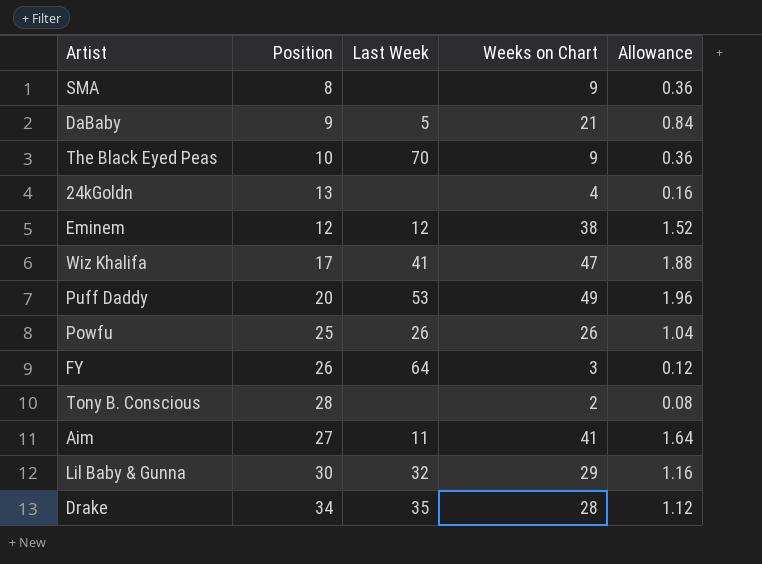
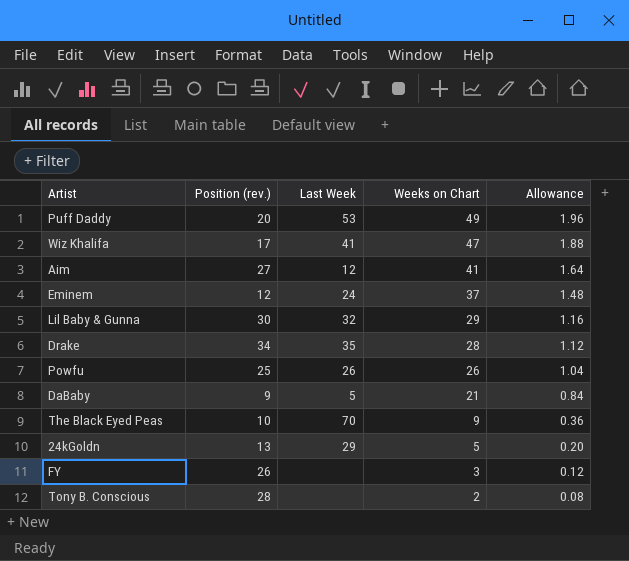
row order: none -> Weeks on Chart descending
column name: Position -> Position (rev.)
row SMA: 8 | none | 9 | 0.36 -> none
Aim | Last Week: 11 -> 12
Eminem | Last Week: 12 -> 24
Eminem | Weeks on Chart: 38 -> 37
Eminem | Allowance: 1.52 -> 1.48
24kGoldn | Last Week: none -> 29
24kGoldn | Weeks on Chart: 4 -> 5
24kGoldn | Allowance: 0.16 -> 0.20
FY | Last Week: 64 -> none

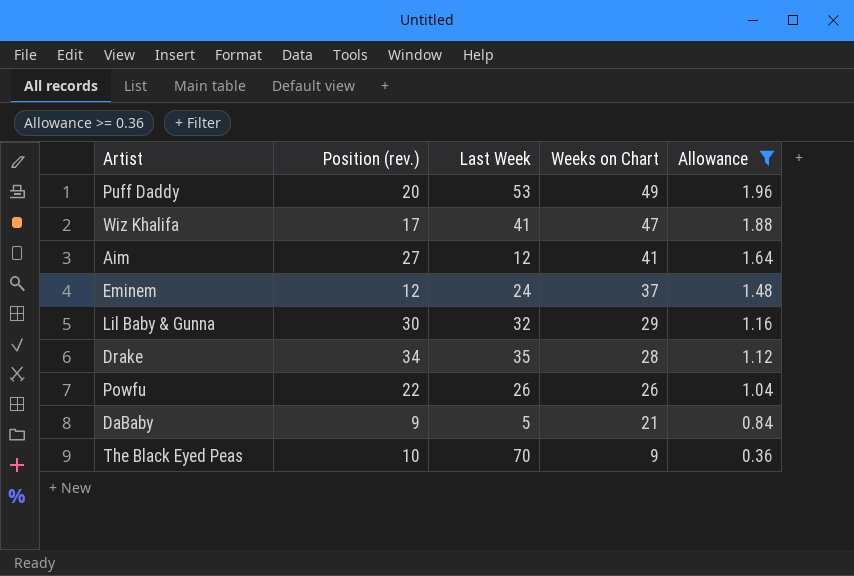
filter: none -> Allowance >= 0.36
Powfu | Position (rev.): 25 -> 22

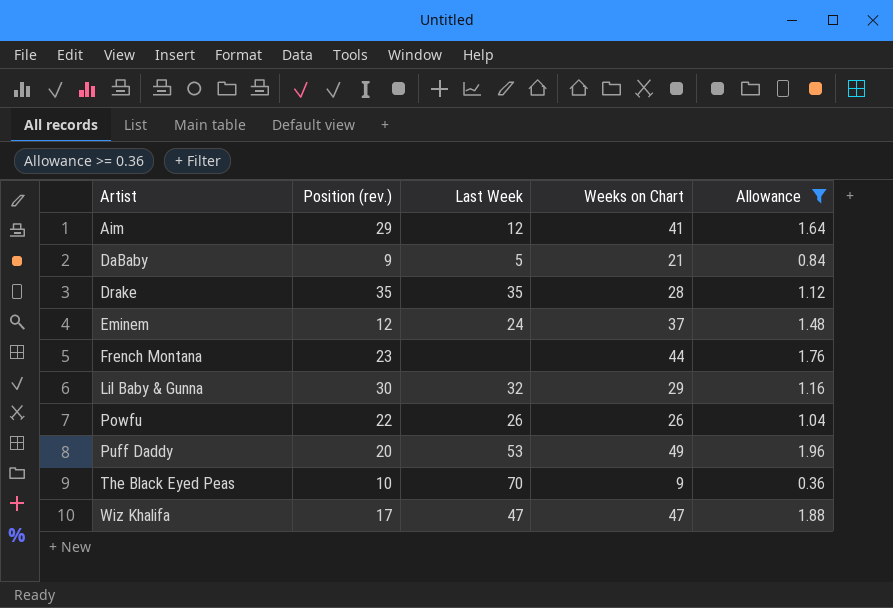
row order: Weeks on Chart descending -> Artist ascending
Aim | Position (rev.): 27 -> 29
Drake | Position (rev.): 34 -> 35
row French Montana: none -> 23 | none | 44 | 1.76
Wiz Khalifa | Last Week: 41 -> 47

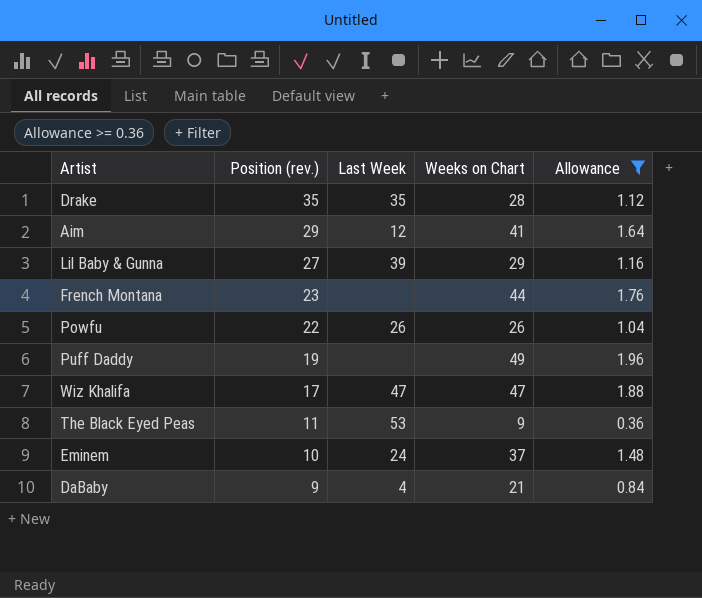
row order: Artist ascending -> Position (rev.) descending
Lil Baby & Gunna | Position (rev.): 30 -> 27
Lil Baby & Gunna | Last Week: 32 -> 39
Puff Daddy | Position (rev.): 20 -> 19
Puff Daddy | Last Week: 53 -> none
The Black Eyed Peas | Position (rev.): 10 -> 11
The Black Eyed Peas | Last Week: 70 -> 53
Eminem | Position (rev.): 12 -> 10
DaBaby | Last Week: 5 -> 4

